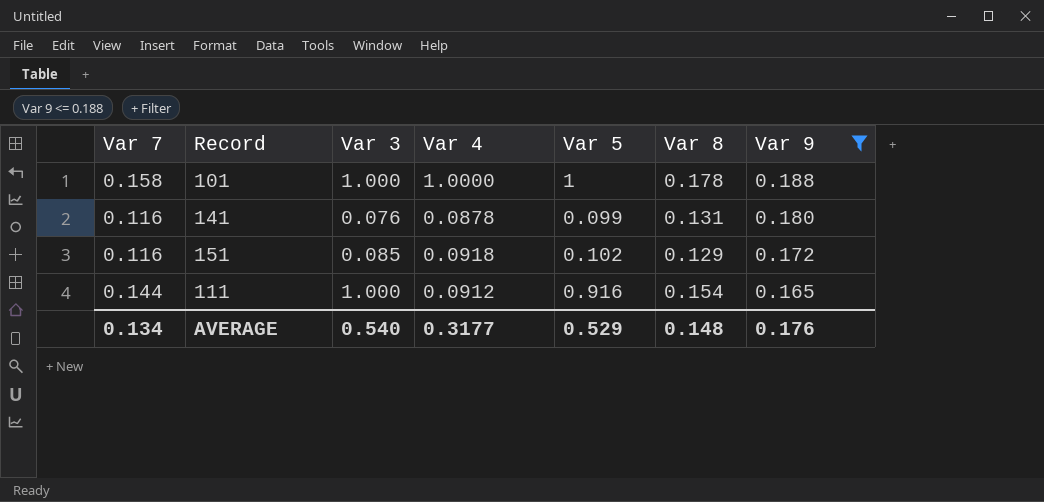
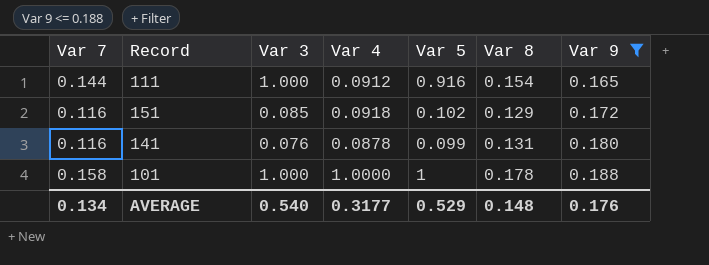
row order: Var 9 descending -> Var 9 ascending

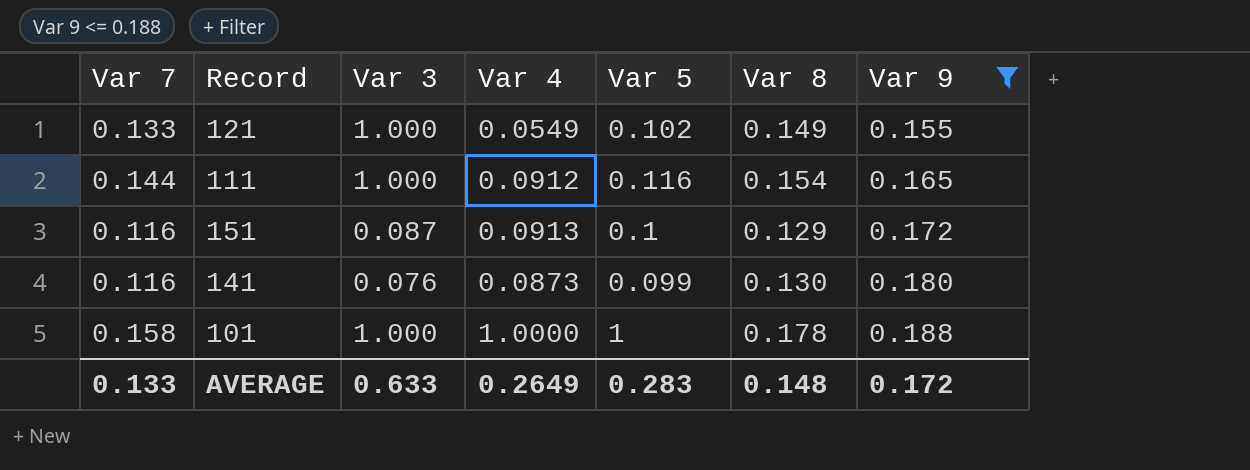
row 121: none -> 0.133 | 1.000 | 0.0549 | 0.102 | 0.149 | 0.155
111 | Var 5: 0.916 -> 0.116
151 | Var 3: 0.085 -> 0.087
151 | Var 4: 0.0918 -> 0.0913
151 | Var 5: 0.102 -> 0.1
141 | Var 4: 0.0878 -> 0.0873
141 | Var 8: 0.131 -> 0.130
AVERAGE | Var 7: 0.134 -> 0.133
AVERAGE | Var 3: 0.540 -> 0.633
AVERAGE | Var 4: 0.3177 -> 0.2649
AVERAGE | Var 5: 0.529 -> 0.283
AVERAGE | Var 9: 0.176 -> 0.172

